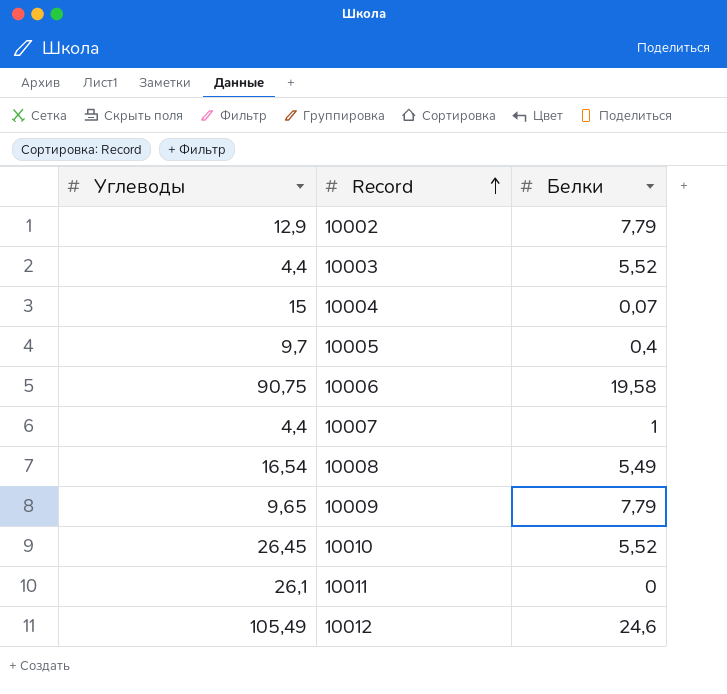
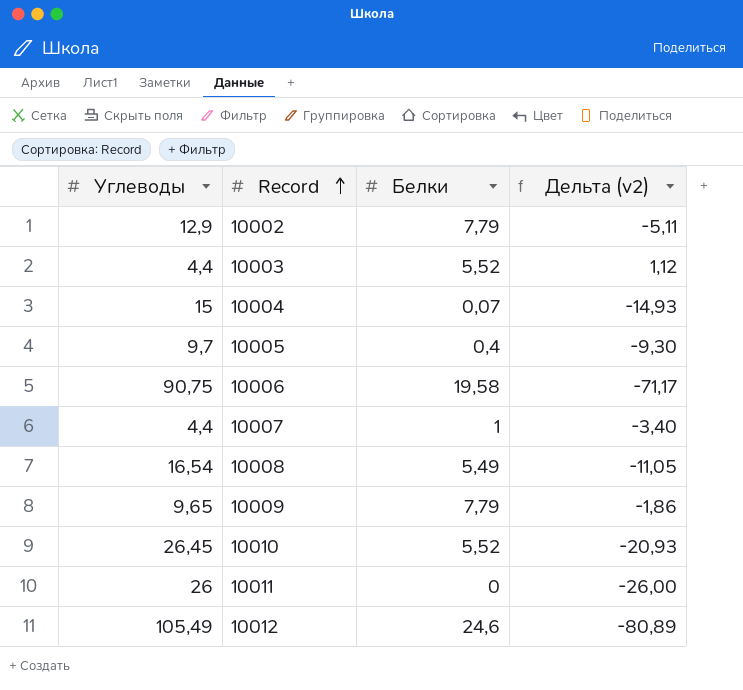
column Дельта (v2) | formula: none -> [Белки] - [Углеводы]
10011 | Углеводы: 26,1 -> 26

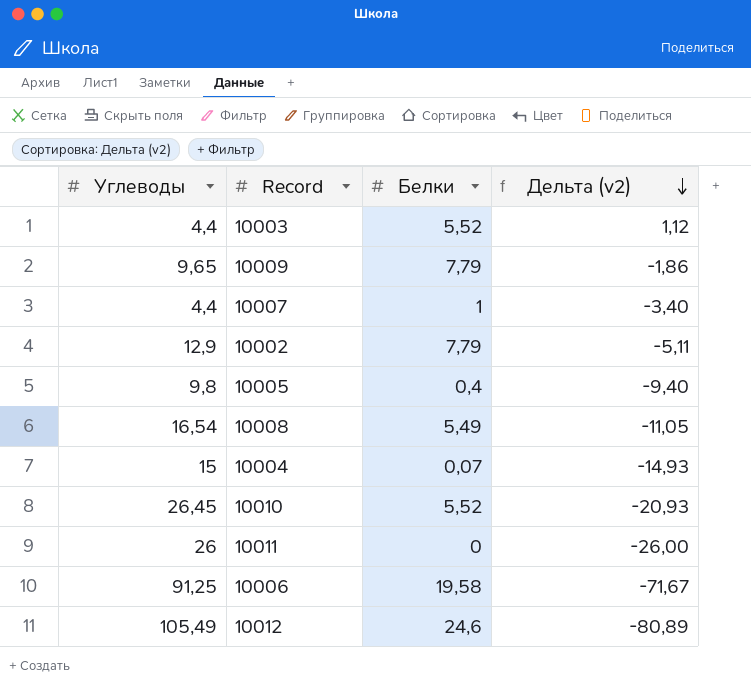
row order: Record ascending -> Дельта (v2) descending
10005 | Углеводы: 9,7 -> 9,8
10005 | Дельта (v2): -9,30 -> -9,40
10006 | Углеводы: 90,75 -> 91,25
10006 | Дельта (v2): -71,17 -> -71,67

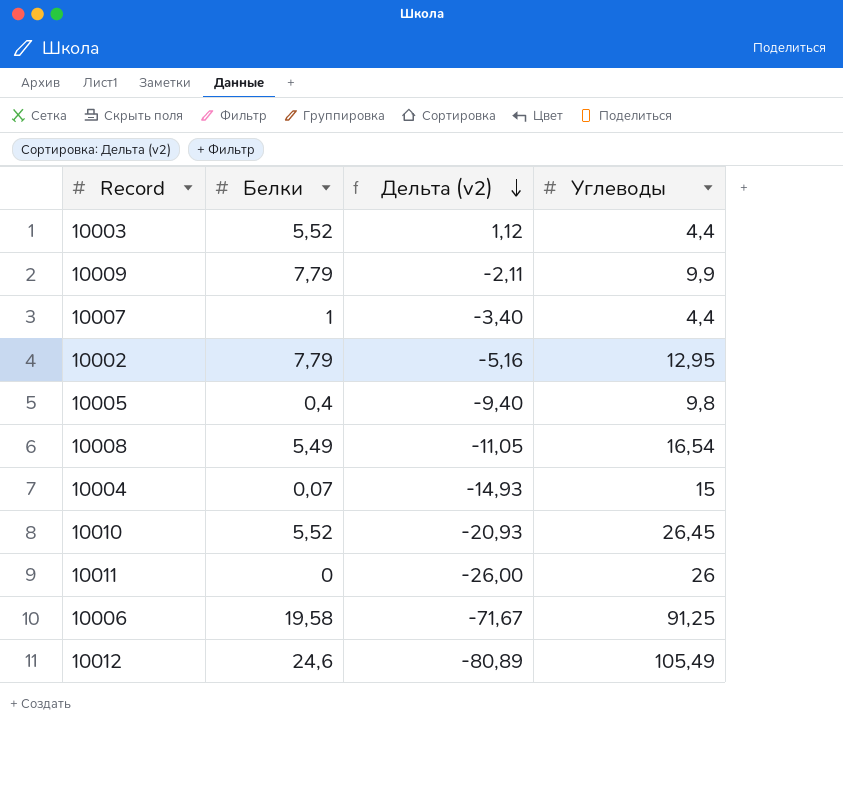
column Углеводы | position: 1 -> 4
10009 | Дельта (v2): -1,86 -> -2,11
10009 | Углеводы: 9,65 -> 9,9
10002 | Дельта (v2): -5,11 -> -5,16
10002 | Углеводы: 12,9 -> 12,95

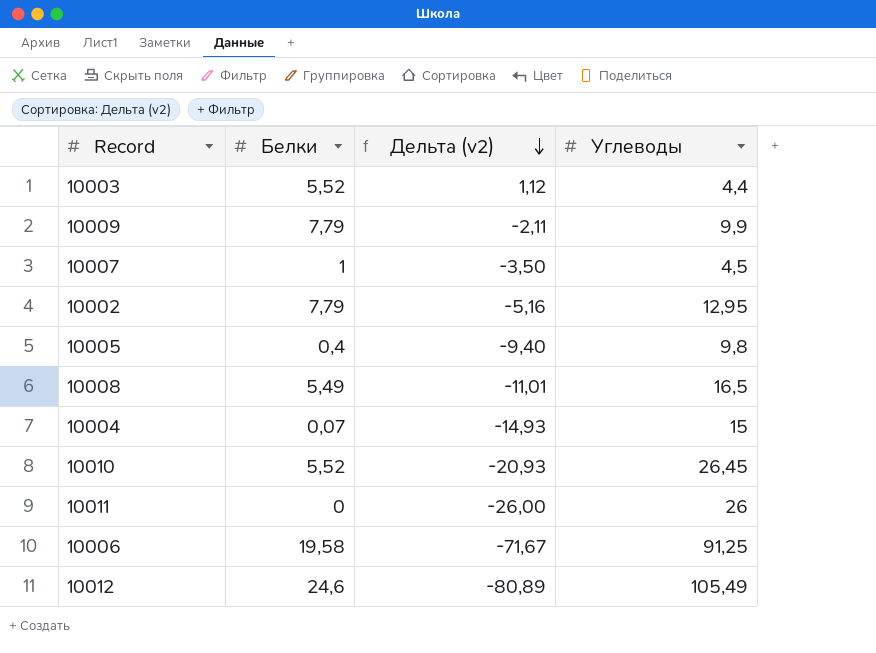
10007 | Дельта (v2): -3,40 -> -3,50
10007 | Углеводы: 4,4 -> 4,5
10008 | Дельта (v2): -11,05 -> -11,01
10008 | Углеводы: 16,54 -> 16,5

